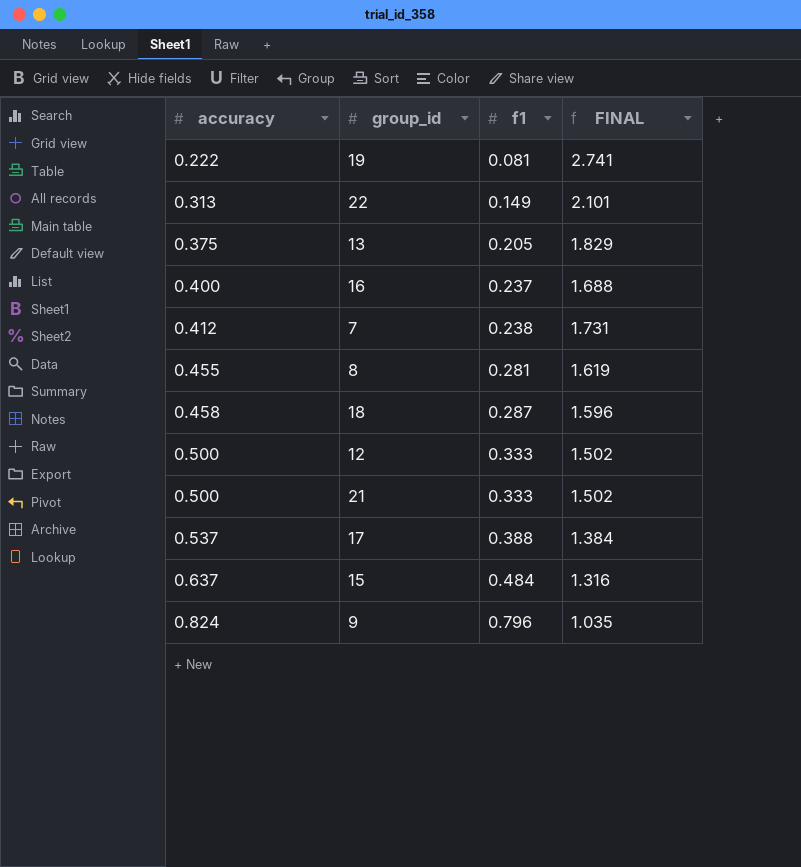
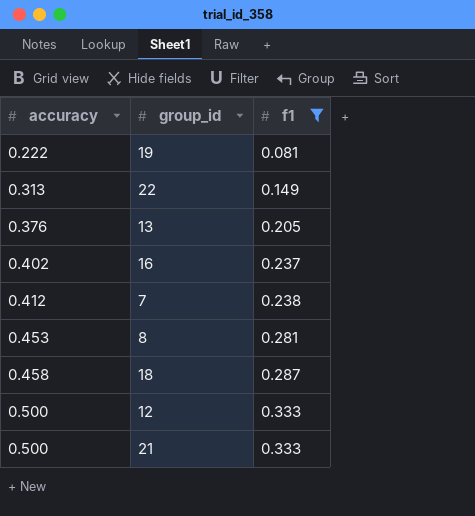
filter: none -> f1 <= 0.333
column FINAL | formula: [accuracy] / [f1] -> none
13 | accuracy: 0.375 -> 0.376
16 | accuracy: 0.400 -> 0.402
8 | accuracy: 0.455 -> 0.453

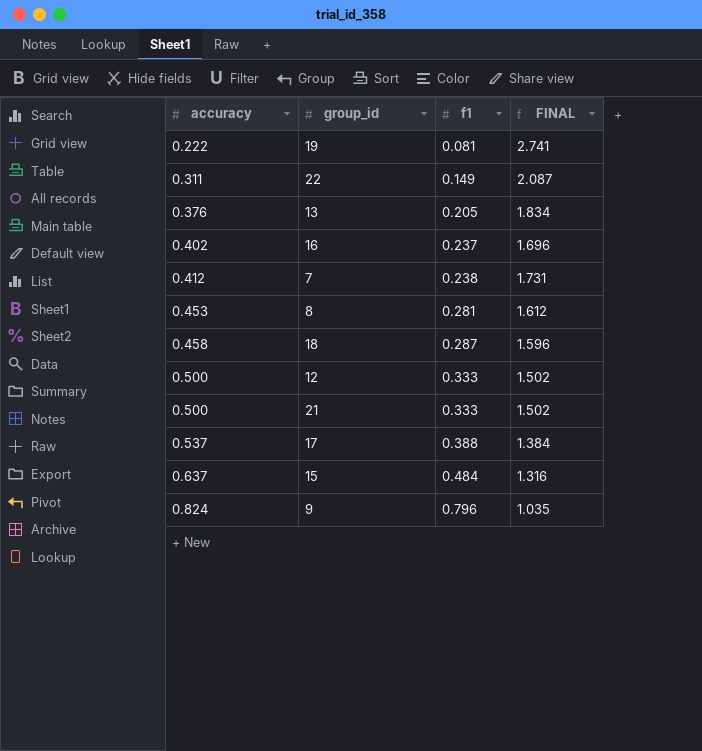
filter: f1 <= 0.333 -> none
column FINAL | formula: none -> [accuracy] / [f1]
22 | accuracy: 0.313 -> 0.311

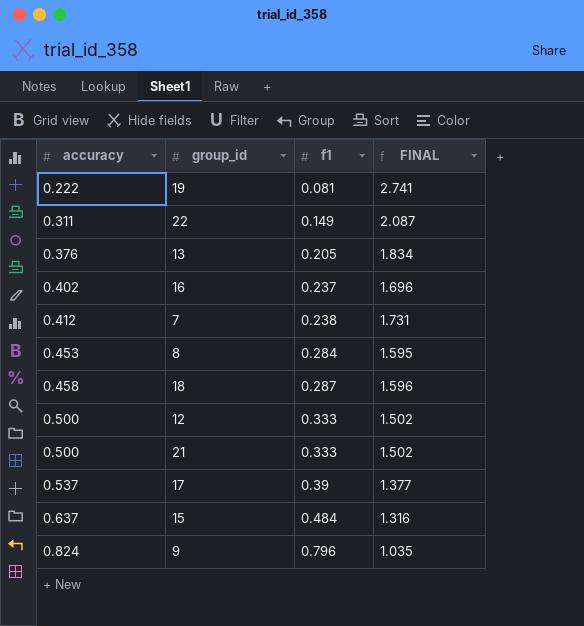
8 | f1: 0.281 -> 0.284
8 | FINAL: 1.612 -> 1.595
17 | f1: 0.388 -> 0.39
17 | FINAL: 1.384 -> 1.377

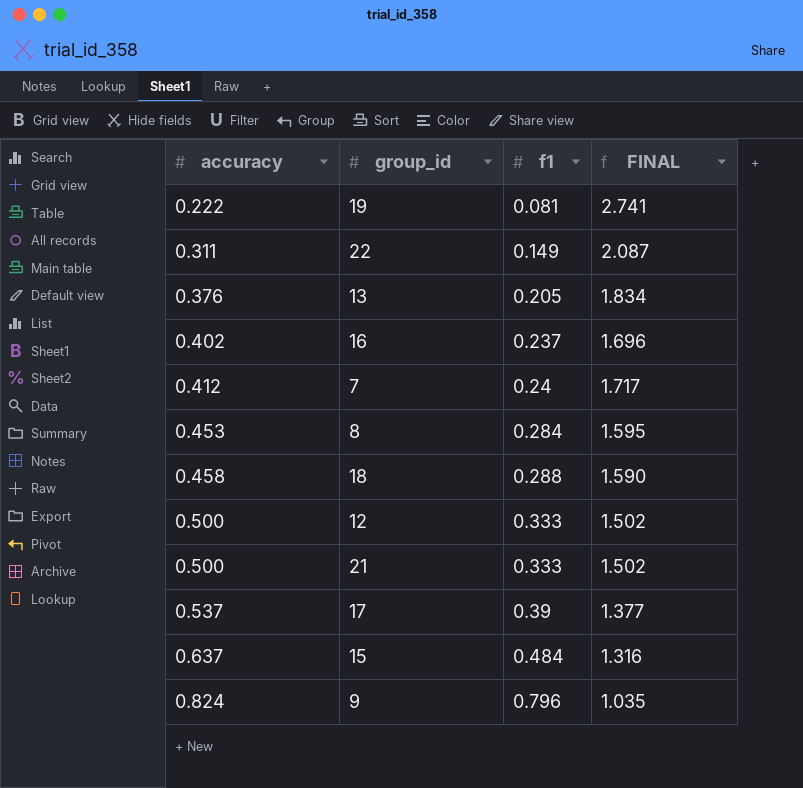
7 | f1: 0.238 -> 0.24
7 | FINAL: 1.731 -> 1.717
18 | f1: 0.287 -> 0.288
18 | FINAL: 1.596 -> 1.590

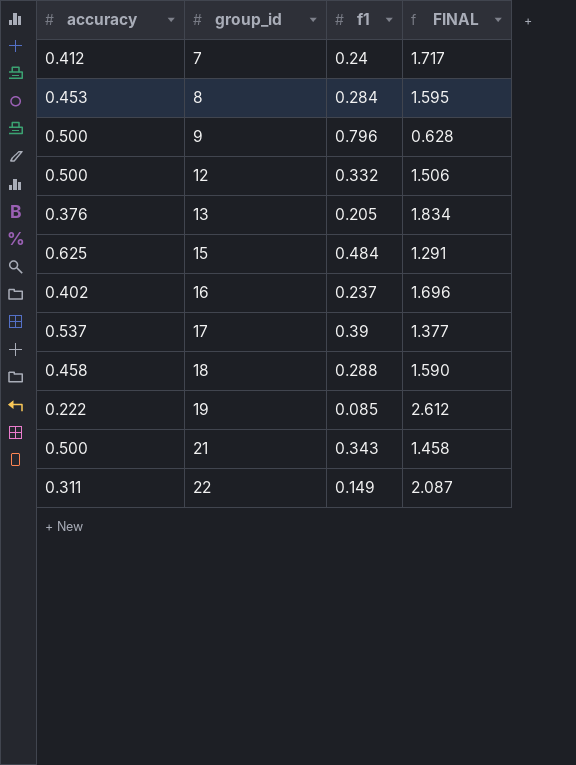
row order: accuracy ascending -> group_id ascending
9 | accuracy: 0.824 -> 0.500
9 | FINAL: 1.035 -> 0.628
12 | f1: 0.333 -> 0.332
12 | FINAL: 1.502 -> 1.506
15 | accuracy: 0.637 -> 0.625
15 | FINAL: 1.316 -> 1.291
19 | f1: 0.081 -> 0.085
19 | FINAL: 2.741 -> 2.612
21 | f1: 0.333 -> 0.343
21 | FINAL: 1.502 -> 1.458

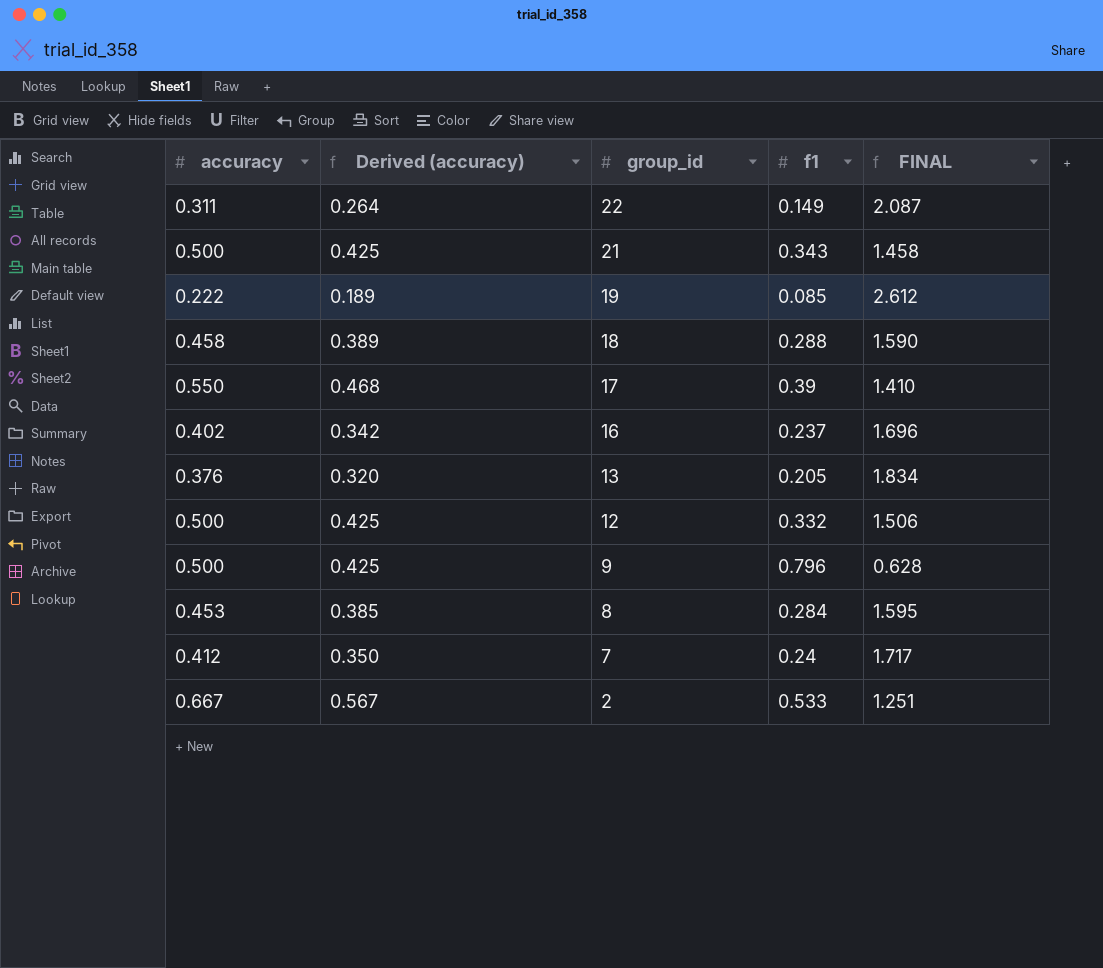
row order: group_id ascending -> group_id descending
column Derived (accuracy) | formula: none -> [accuracy] * 0.85
row 15: 0.625 | 0.484 | 1.291 -> none
17 | accuracy: 0.537 -> 0.550
17 | FINAL: 1.377 -> 1.410
row 2: none -> 0.667 | 0.567 | 0.533 | 1.251

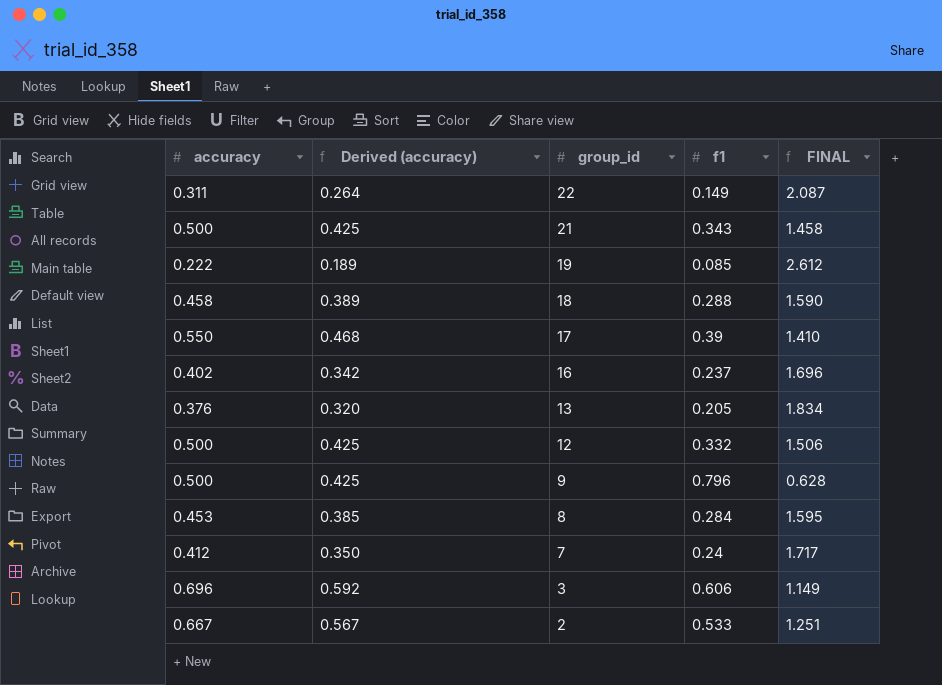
row 3: none -> 0.696 | 0.592 | 0.606 | 1.149

